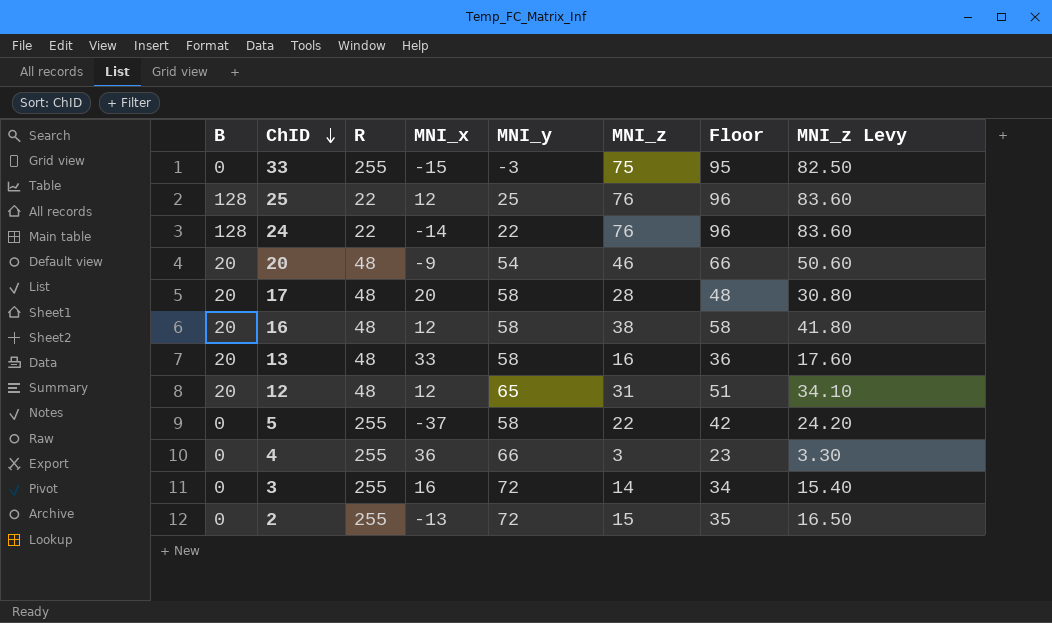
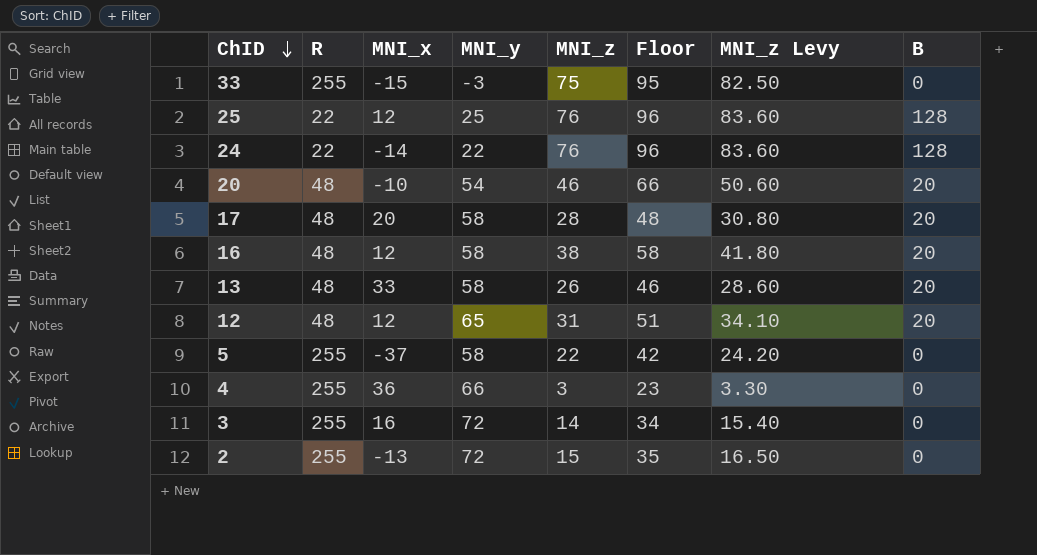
column B | position: 1 -> 8
20 | MNI_x: -9 -> -10
13 | MNI_z: 16 -> 26
13 | Floor: 36 -> 46
13 | MNI_z Levy: 17.60 -> 28.60

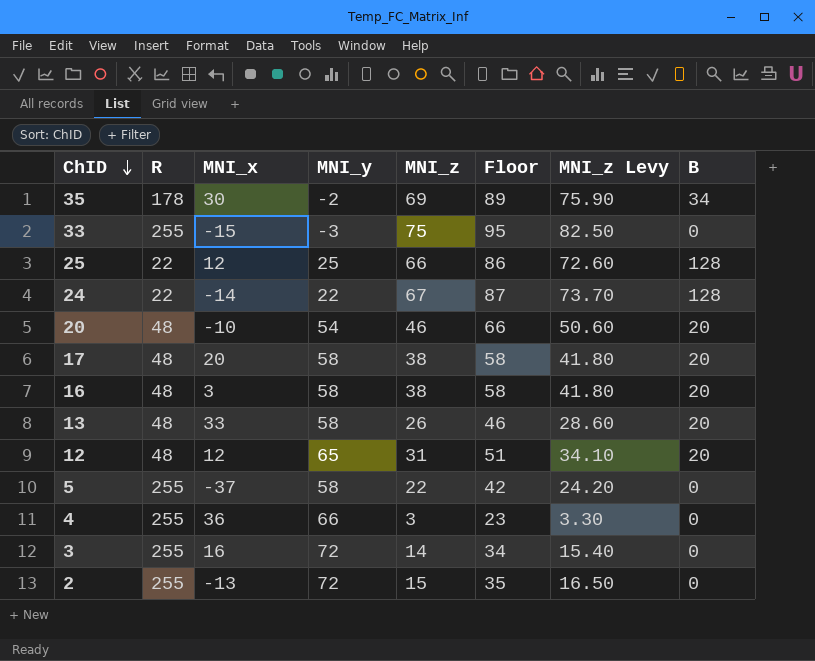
row 35: none -> 178 | 30 | -2 | 69 | 89 | 75.90 | 34
25 | MNI_z: 76 -> 66
25 | Floor: 96 -> 86
25 | MNI_z Levy: 83.60 -> 72.60
24 | MNI_z: 76 -> 67
24 | Floor: 96 -> 87
24 | MNI_z Levy: 83.60 -> 73.70
17 | MNI_z: 28 -> 38
17 | Floor: 48 -> 58
17 | MNI_z Levy: 30.80 -> 41.80
16 | MNI_x: 12 -> 3

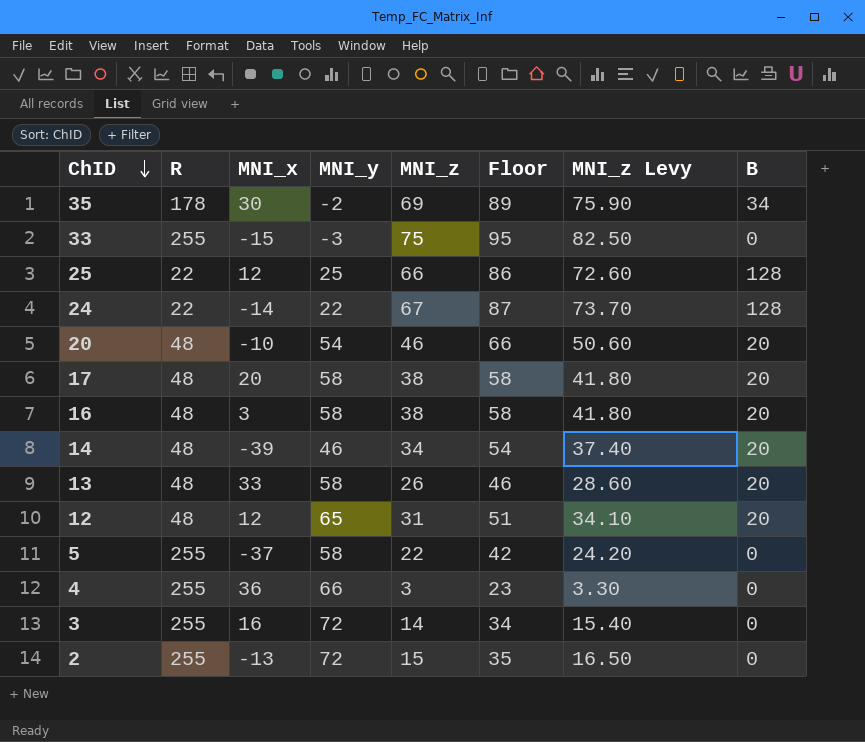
row 14: none -> 48 | -39 | 46 | 34 | 54 | 37.40 | 20

